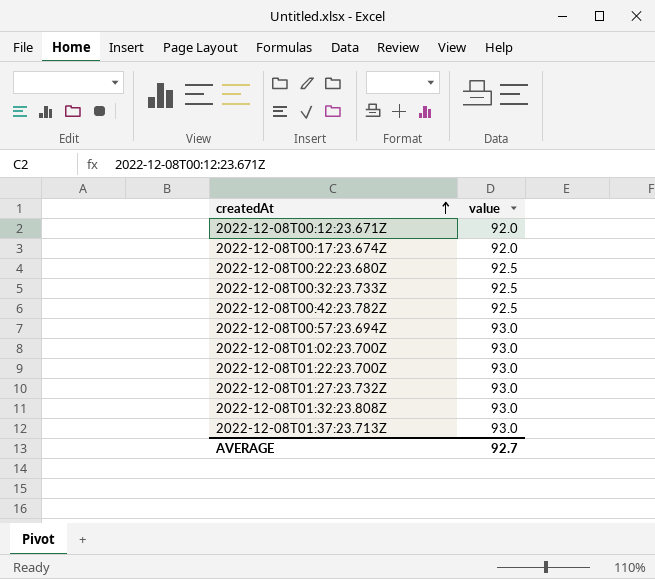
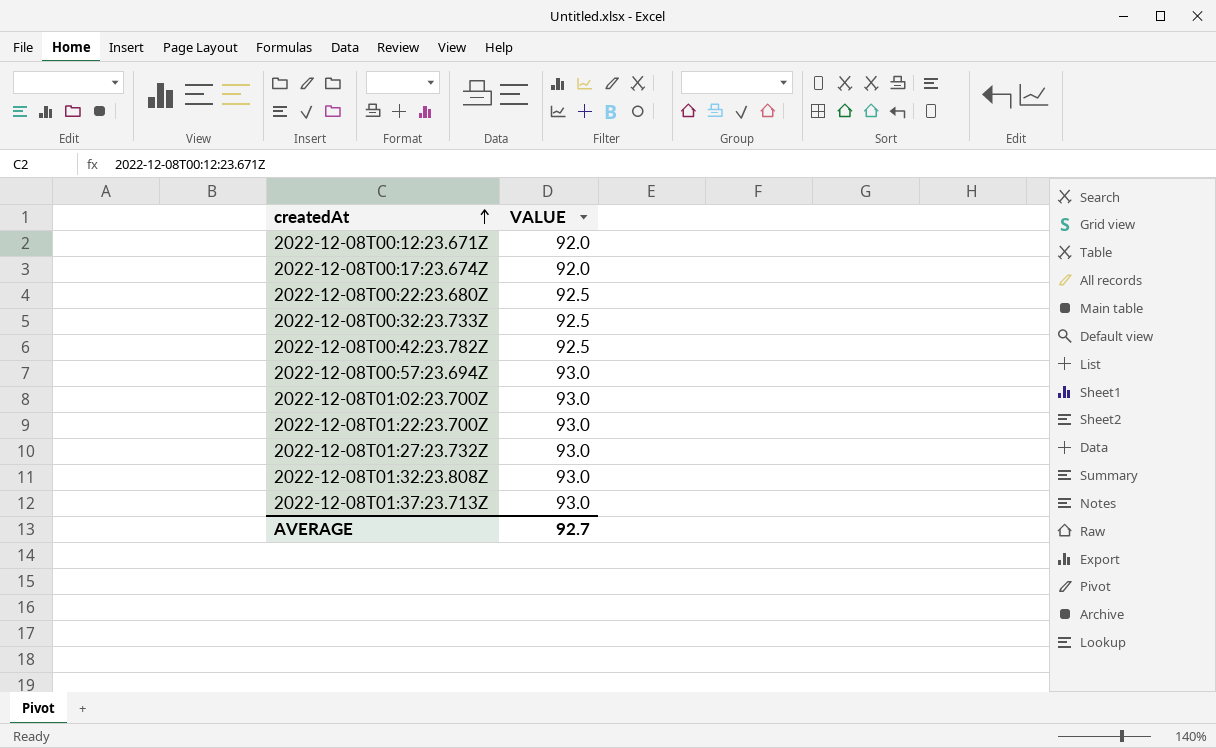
column name: value -> VALUE

